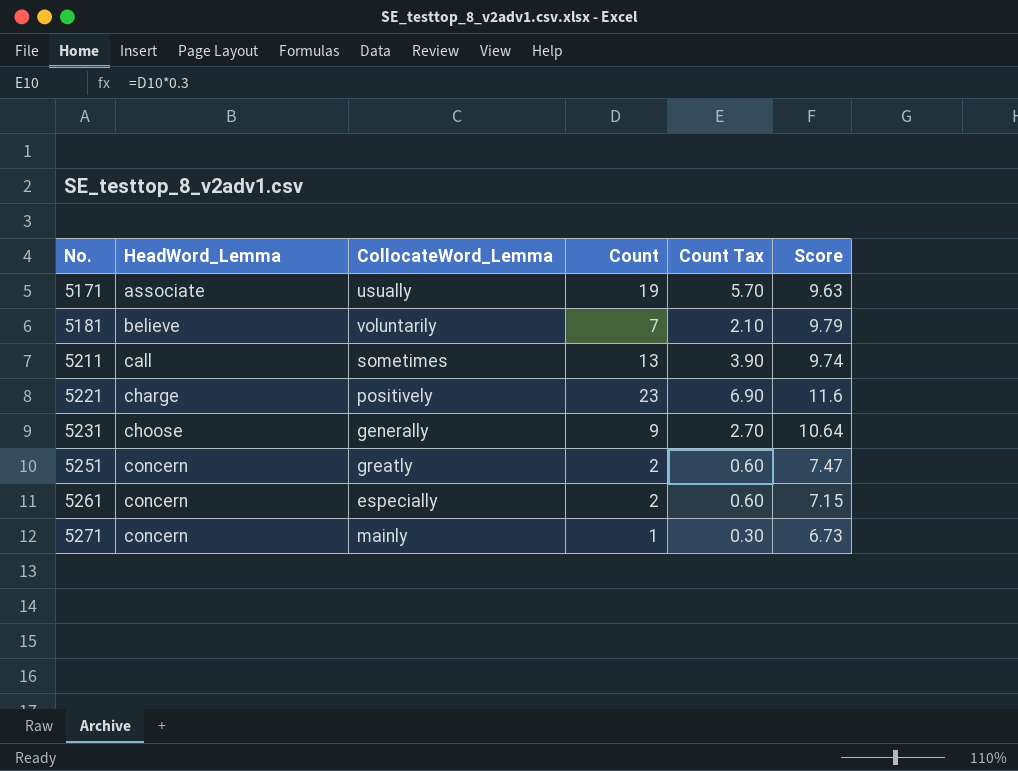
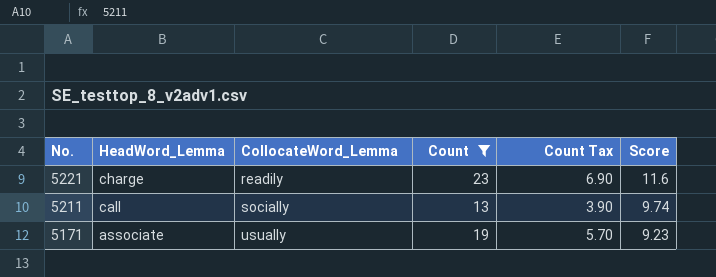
filter: none -> Count >= 13
row order: No. ascending -> No. descending
5221 | CollocateWord_Lemma: positively -> readily
5211 | CollocateWord_Lemma: sometimes -> socially
5171 | Score: 9.63 -> 9.23

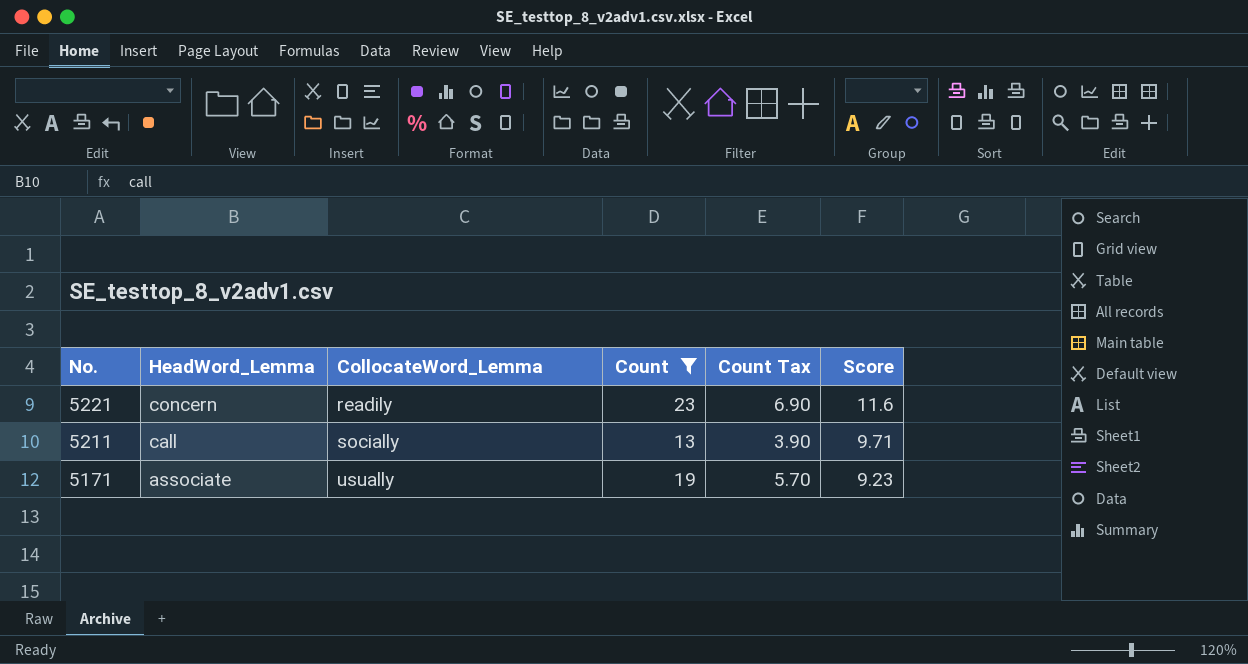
5221 | HeadWord_Lemma: charge -> concern
5211 | Score: 9.74 -> 9.71

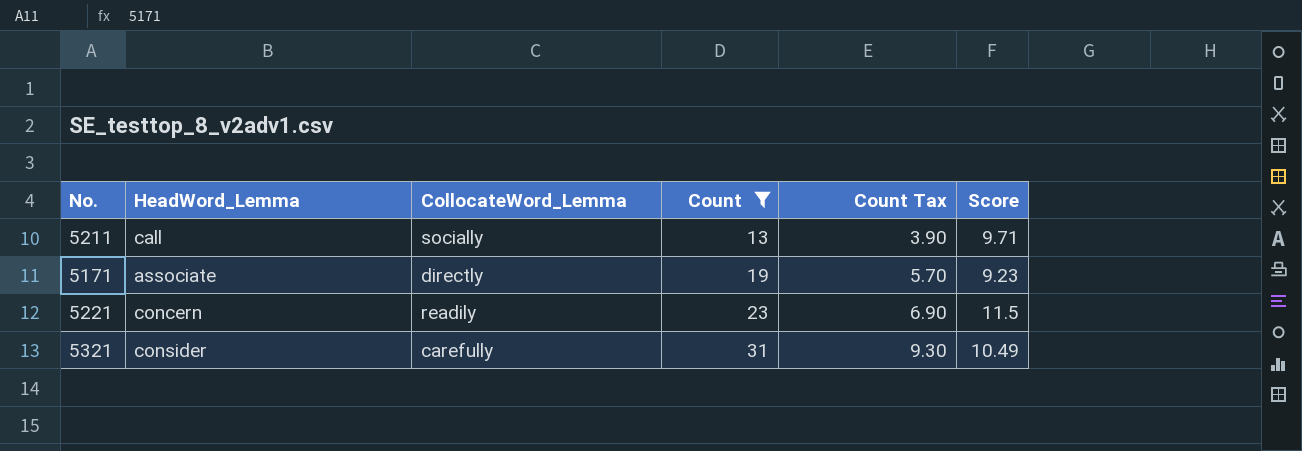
row order: No. descending -> Count ascending
5171 | CollocateWord_Lemma: usually -> directly
5221 | Score: 11.6 -> 11.5
row 5321: none -> consider | carefully | 31 | 9.30 | 10.49

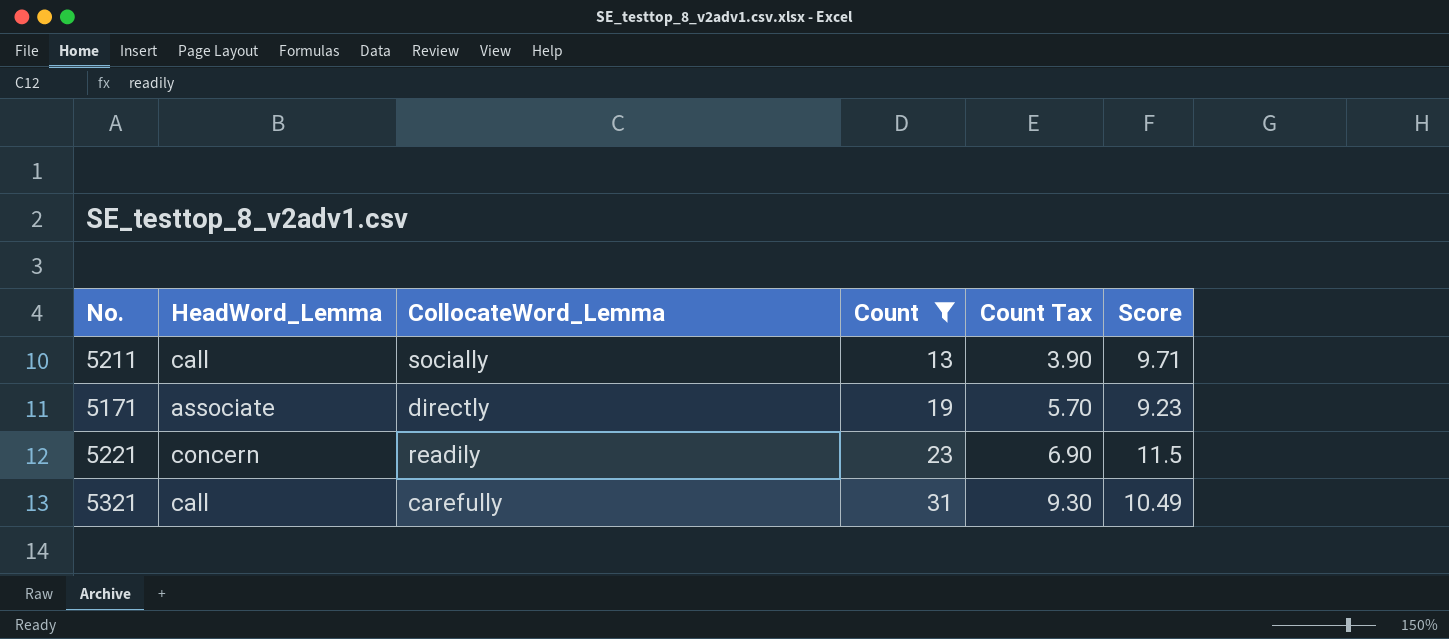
5321 | HeadWord_Lemma: consider -> call

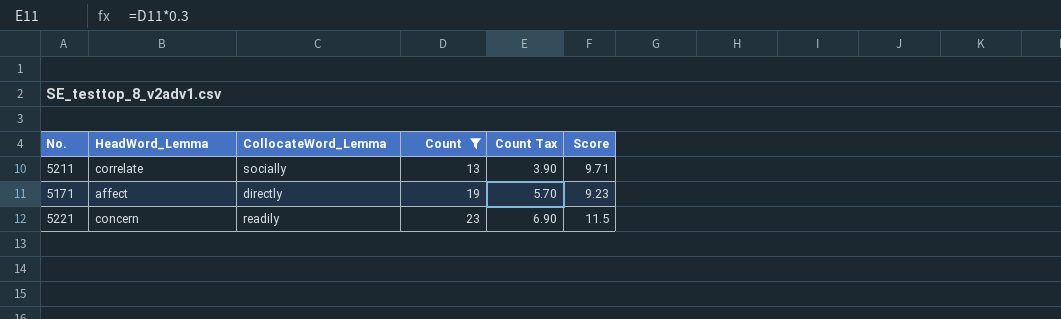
row 5321: call | carefully | 31 | 9.30 | 10.49 -> none
5211 | HeadWord_Lemma: call -> correlate
5171 | HeadWord_Lemma: associate -> affect

